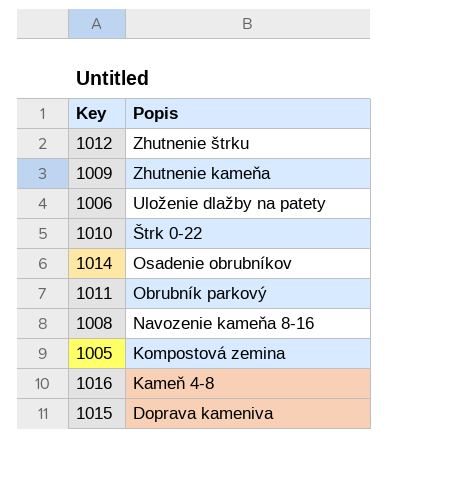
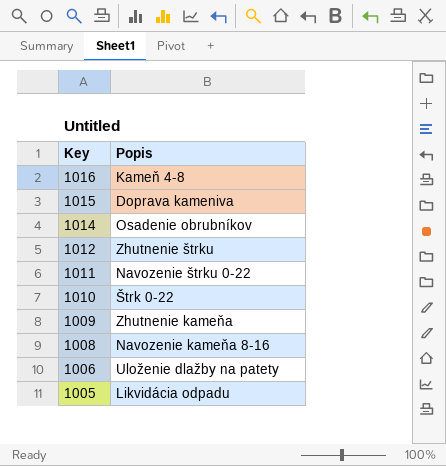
row order: Popis descending -> Key descending
1011 | Popis: Obrubník parkový -> Navozenie štrku 0-22
1005 | Popis: Kompostová zemina -> Likvidácia odpadu

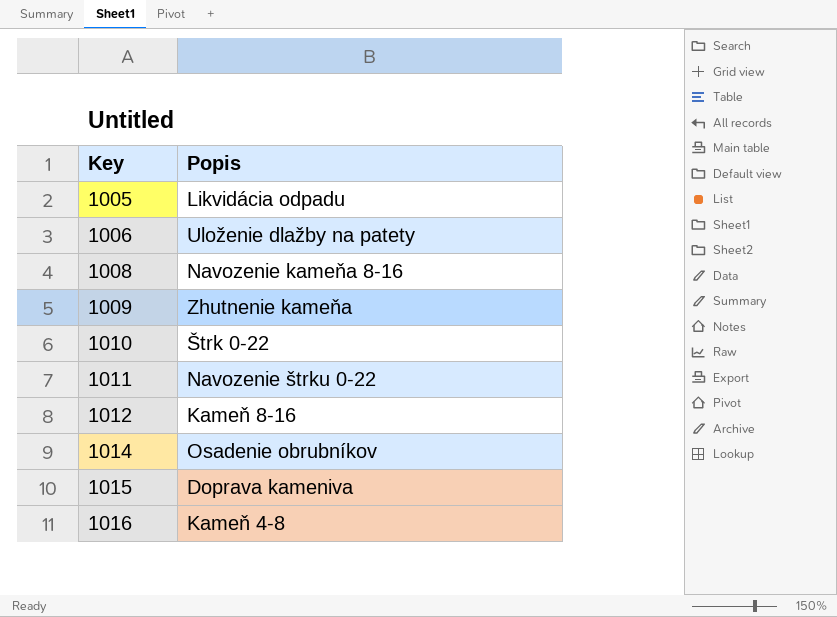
row order: Key descending -> Key ascending
1012 | Popis: Zhutnenie štrku -> Kameň 8-16

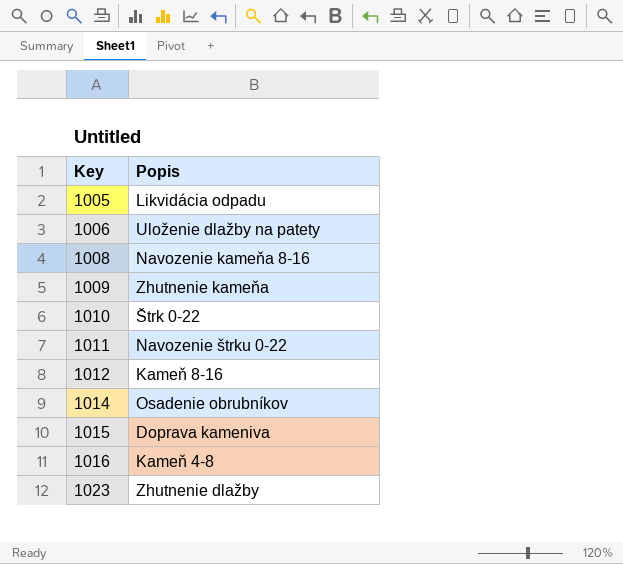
row 1023: none -> Zhutnenie dlažby

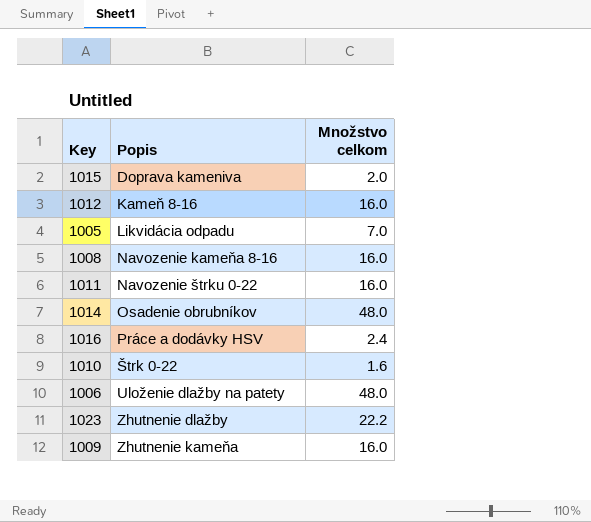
row order: Key ascending -> Popis ascending
column Množstvo celkom | position: none -> 3
1016 | Popis: Kameň 4-8 -> Práce a dodávky HSV

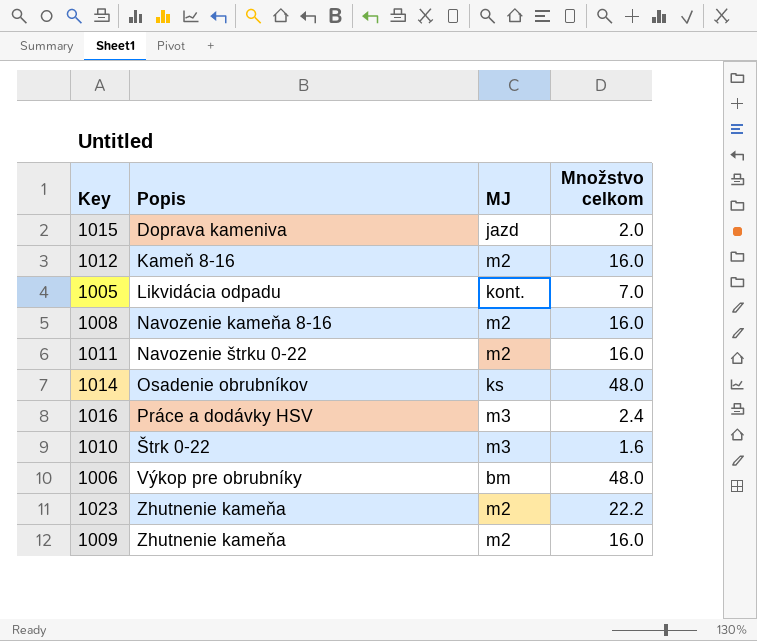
column MJ | position: none -> 3
1006 | Popis: Uloženie dlažby na patety -> Výkop pre obrubníky
1023 | Popis: Zhutnenie dlažby -> Zhutnenie kameňa

